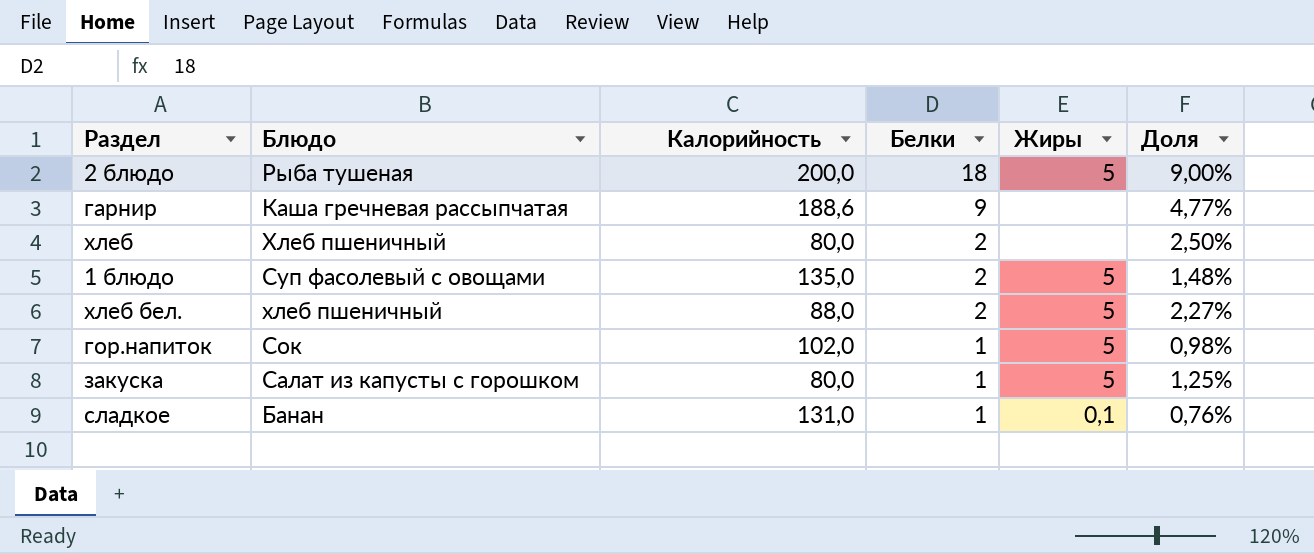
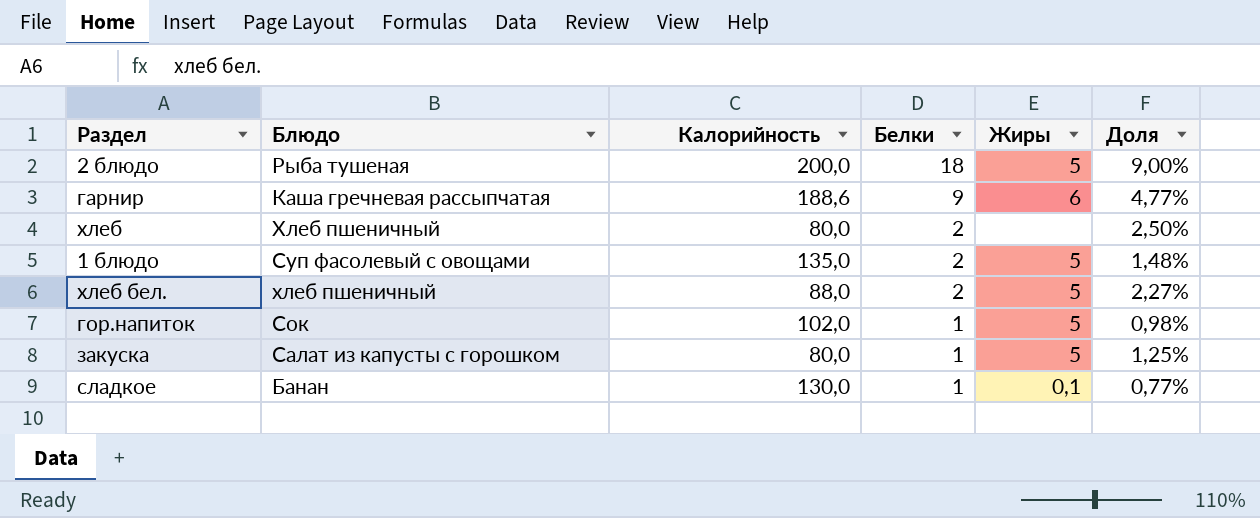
гарнир | Жиры: none -> 6
сладкое | Калорийность: 131,0 -> 130,0
сладкое | Доля: 0,76% -> 0,77%

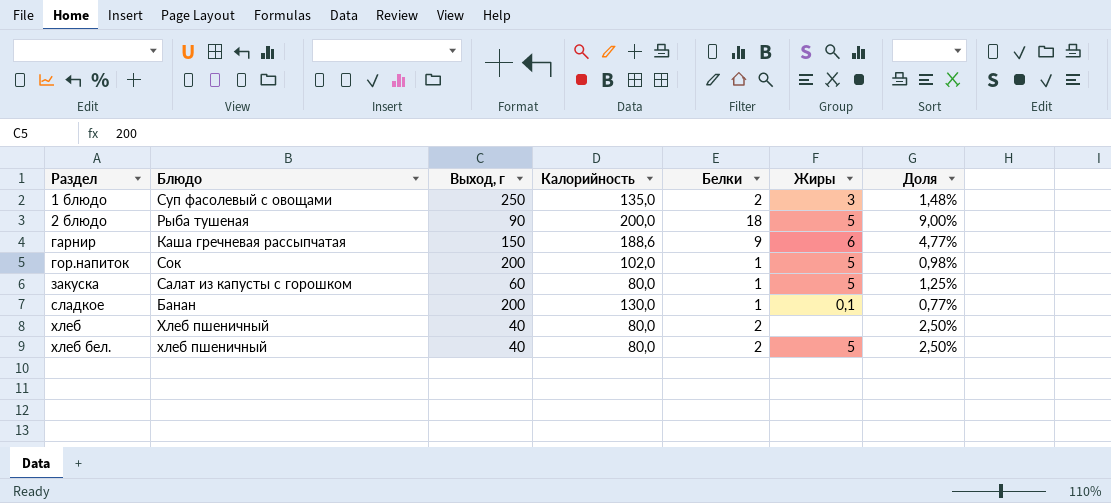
row order: Белки descending -> Раздел ascending
column Выход, г | position: none -> 3
1 блюдо | Жиры: 5 -> 3
хлеб бел. | Калорийность: 88,0 -> 80,0
хлеб бел. | Доля: 2,27% -> 2,50%

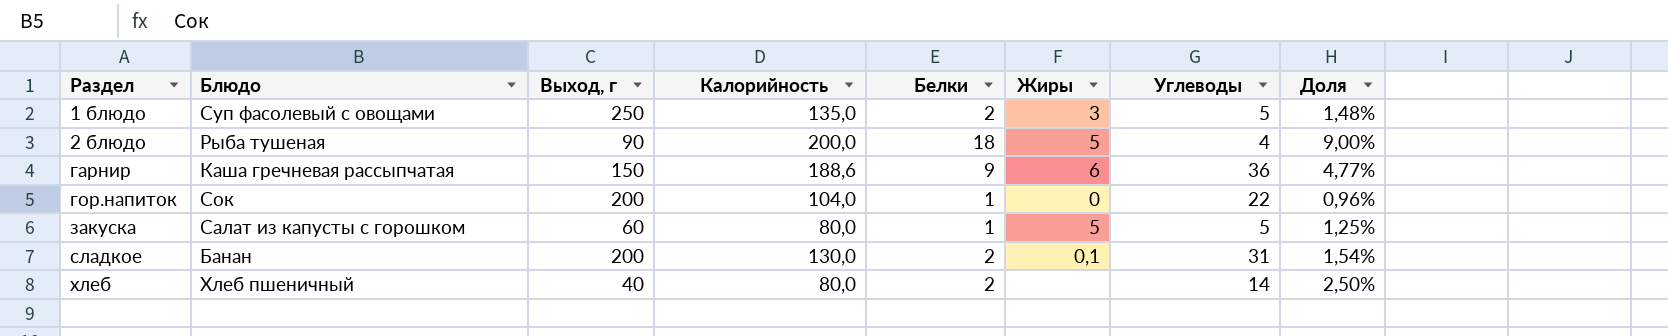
column Углеводы | position: none -> 7
row хлеб бел.: хлеб пшеничный | 40 | 80,0 | 2 | 5 | 2,50% -> none
гор.напиток | Калорийность: 102,0 -> 104,0
гор.напиток | Жиры: 5 -> 0
гор.напиток | Доля: 0,98% -> 0,96%
сладкое | Белки: 1 -> 2
сладкое | Доля: 0,77% -> 1,54%

